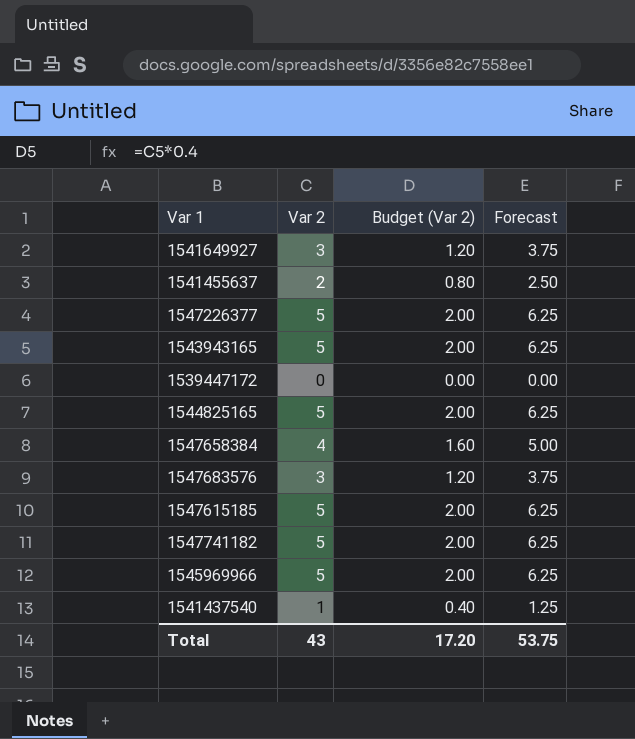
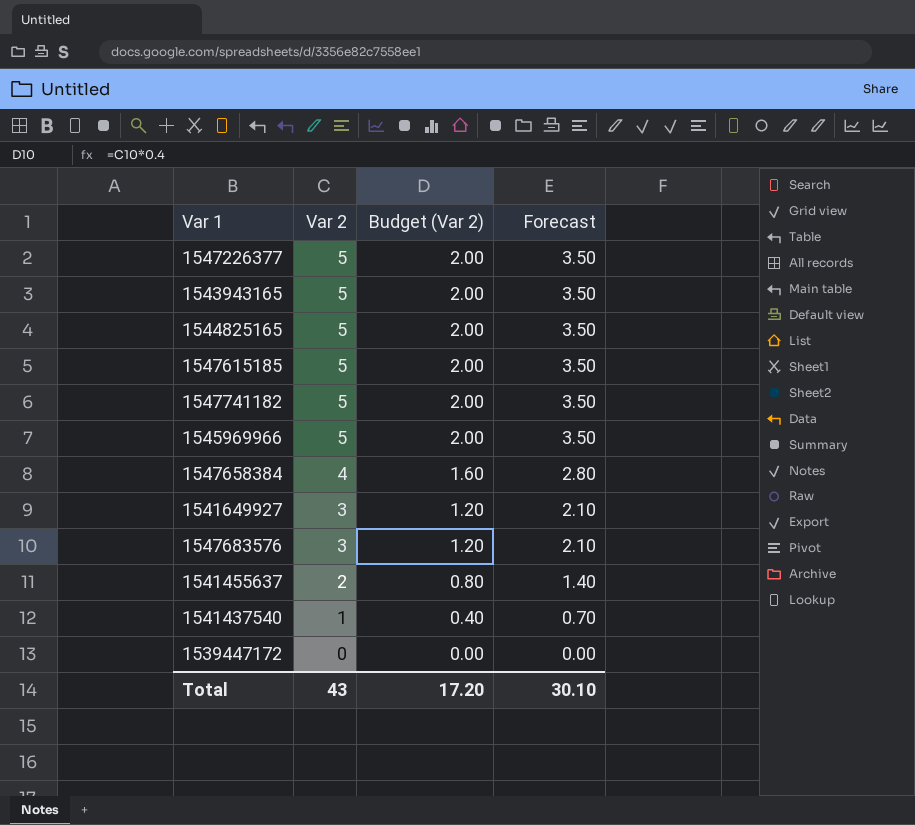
row order: none -> Var 2 descending
column Forecast | formula: [Var 2] * 1.25 -> [Var 2] * 0.7
Total | Forecast: 53.75 -> 30.10

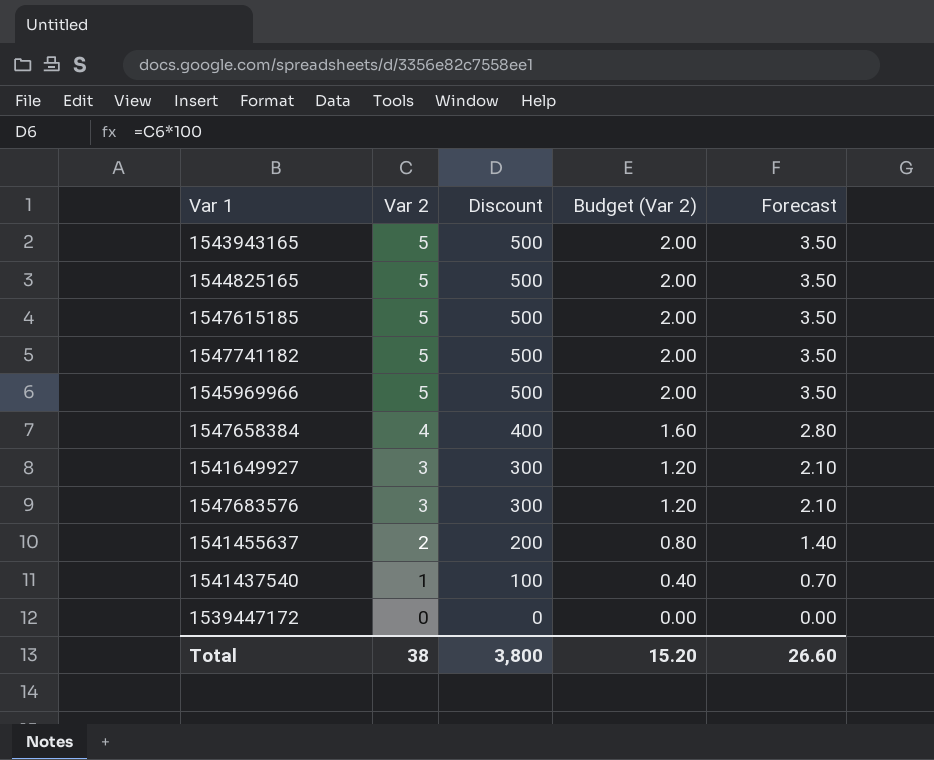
column Discount | formula: none -> [Var 2] * 100
row 1547226377: 5 | 2.00 | 3.50 -> none
Total | Var 2: 43 -> 38
Total | Budget (Var 2): 17.20 -> 15.20
Total | Forecast: 30.10 -> 26.60

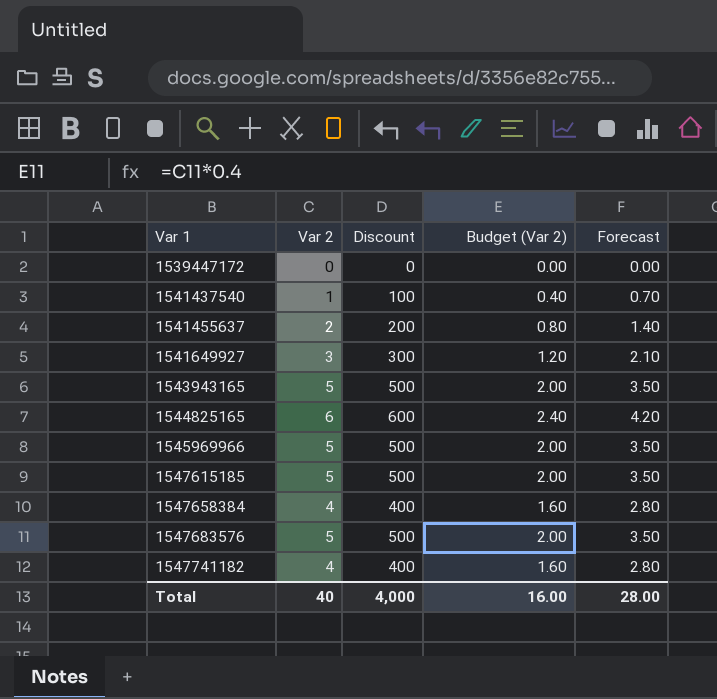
row order: Var 2 descending -> Var 1 ascending
1544825165 | Var 2: 5 -> 6
1544825165 | Discount: 500 -> 600
1544825165 | Budget (Var 2): 2.00 -> 2.40
1544825165 | Forecast: 3.50 -> 4.20
1547683576 | Var 2: 3 -> 5
1547683576 | Discount: 300 -> 500
1547683576 | Budget (Var 2): 1.20 -> 2.00
1547683576 | Forecast: 2.10 -> 3.50
1547741182 | Var 2: 5 -> 4
1547741182 | Discount: 500 -> 400
1547741182 | Budget (Var 2): 2.00 -> 1.60
1547741182 | Forecast: 3.50 -> 2.80
Total | Var 2: 38 -> 40
Total | Discount: 3,800 -> 4,000
Total | Budget (Var 2): 15.20 -> 16.00
Total | Forecast: 26.60 -> 28.00

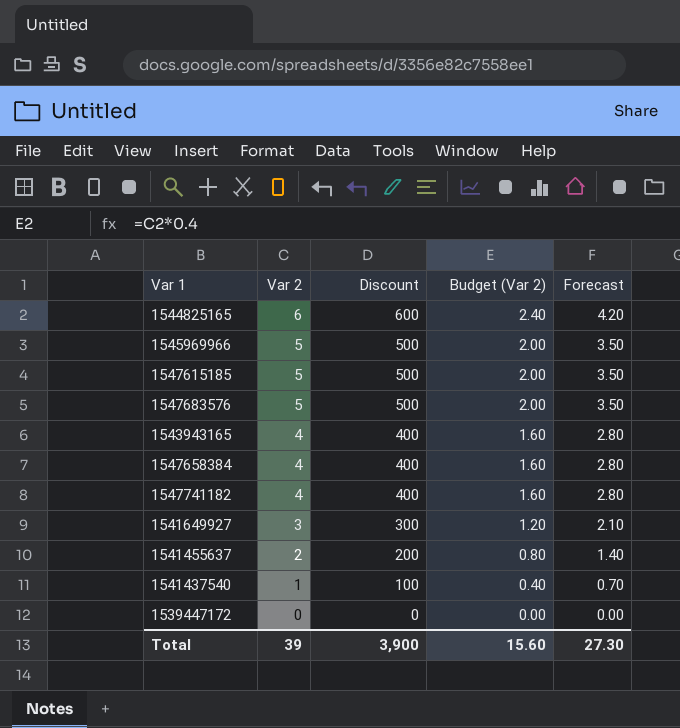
row order: Var 1 ascending -> Var 2 descending
1543943165 | Var 2: 5 -> 4
1543943165 | Discount: 500 -> 400
1543943165 | Budget (Var 2): 2.00 -> 1.60
1543943165 | Forecast: 3.50 -> 2.80
Total | Var 2: 40 -> 39
Total | Discount: 4,000 -> 3,900
Total | Budget (Var 2): 16.00 -> 15.60
Total | Forecast: 28.00 -> 27.30

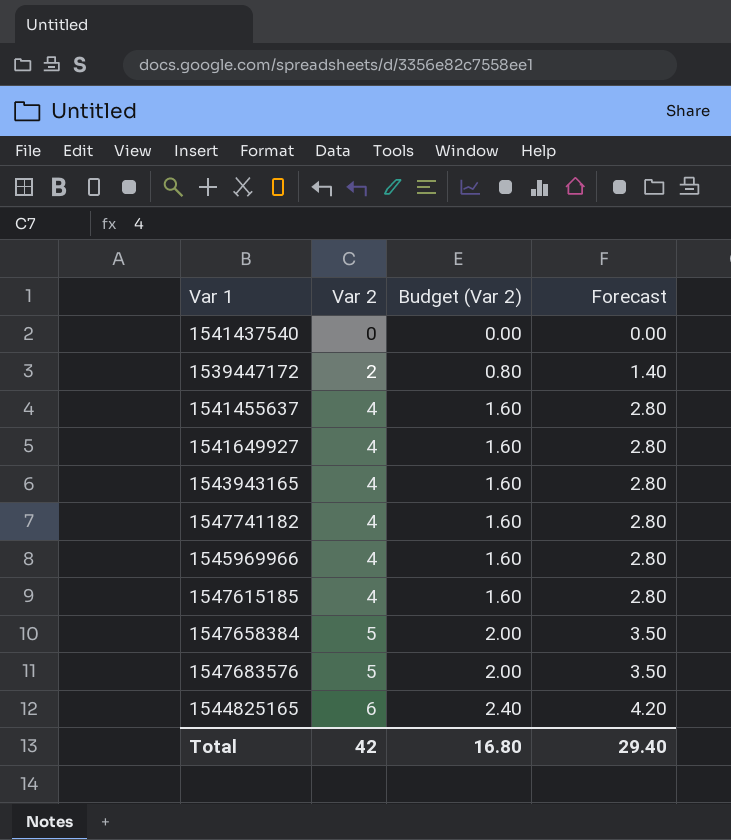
row order: Var 2 descending -> Var 2 ascending
column Discount | formula: [Var 2] * 100 -> none
1541437540 | Var 2: 1 -> 0
1541437540 | Budget (Var 2): 0.40 -> 0.00
1541437540 | Forecast: 0.70 -> 0.00
1539447172 | Var 2: 0 -> 2
1539447172 | Budget (Var 2): 0.00 -> 0.80
1539447172 | Forecast: 0.00 -> 1.40
1541455637 | Var 2: 2 -> 4
1541455637 | Budget (Var 2): 0.80 -> 1.60
1541455637 | Forecast: 1.40 -> 2.80
1541649927 | Var 2: 3 -> 4
1541649927 | Budget (Var 2): 1.20 -> 1.60
1541649927 | Forecast: 2.10 -> 2.80
1545969966 | Var 2: 5 -> 4
1545969966 | Budget (Var 2): 2.00 -> 1.60
1545969966 | Forecast: 3.50 -> 2.80
1547615185 | Var 2: 5 -> 4
1547615185 | Budget (Var 2): 2.00 -> 1.60
1547615185 | Forecast: 3.50 -> 2.80
1547658384 | Var 2: 4 -> 5
1547658384 | Budget (Var 2): 1.60 -> 2.00
1547658384 | Forecast: 2.80 -> 3.50
Total | Var 2: 39 -> 42
Total | Budget (Var 2): 15.60 -> 16.80
Total | Forecast: 27.30 -> 29.40

